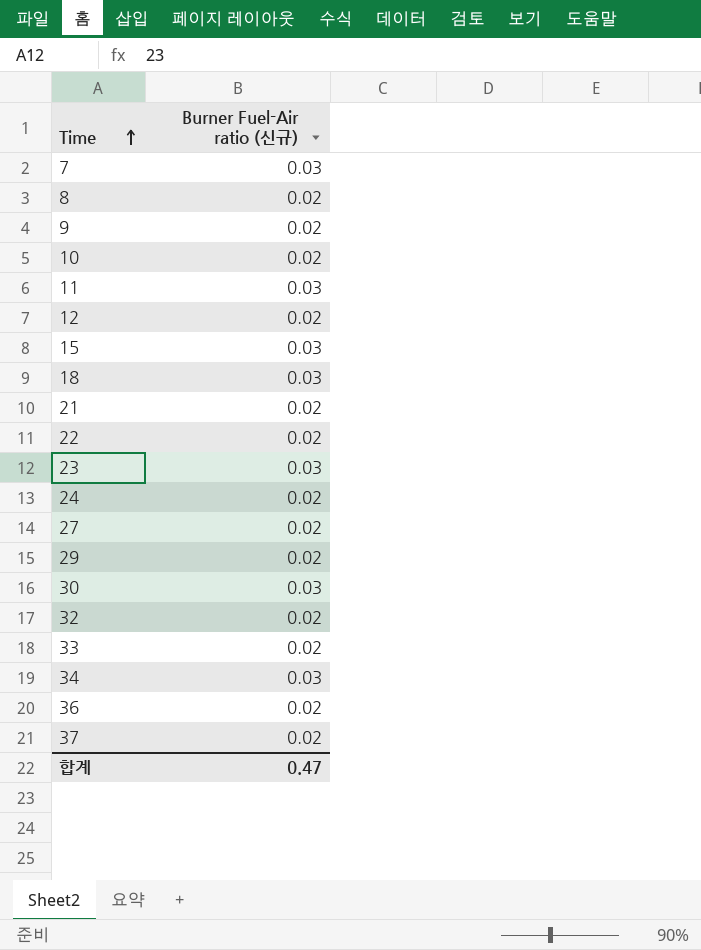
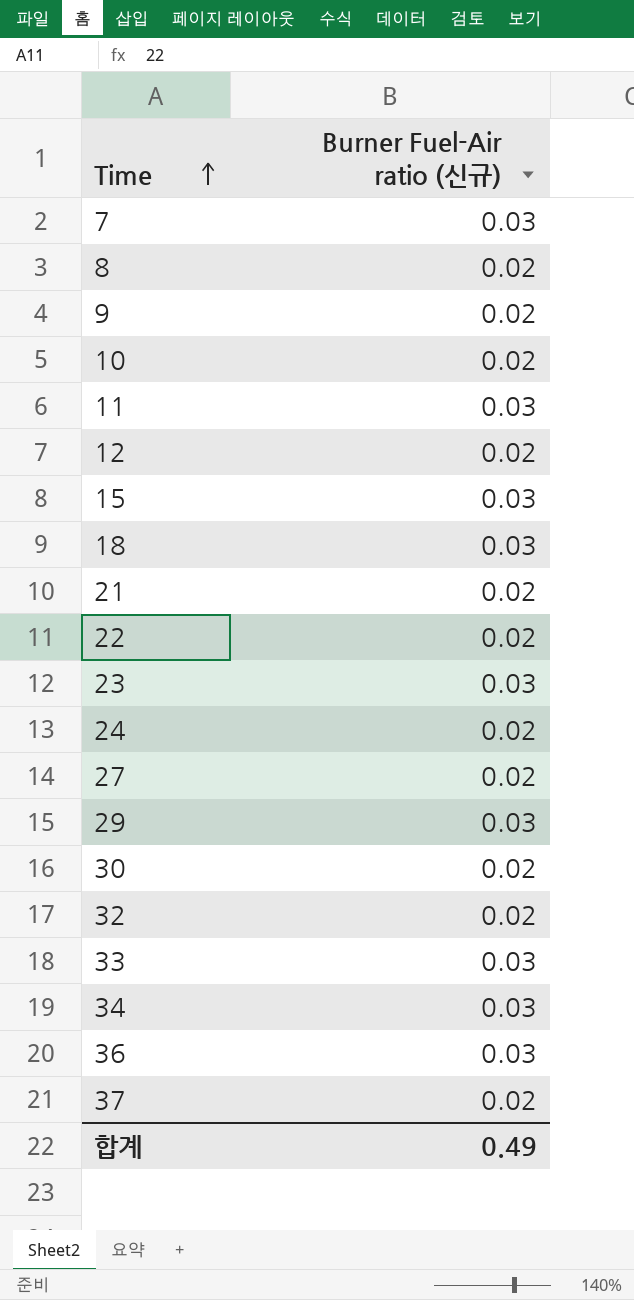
29 | Burner Fuel-Air ratio (신규): 0.02 -> 0.03
30 | Burner Fuel-Air ratio (신규): 0.03 -> 0.02
33 | Burner Fuel-Air ratio (신규): 0.02 -> 0.03
36 | Burner Fuel-Air ratio (신규): 0.02 -> 0.03
합계 | Burner Fuel-Air ratio (신규): 0.47 -> 0.49

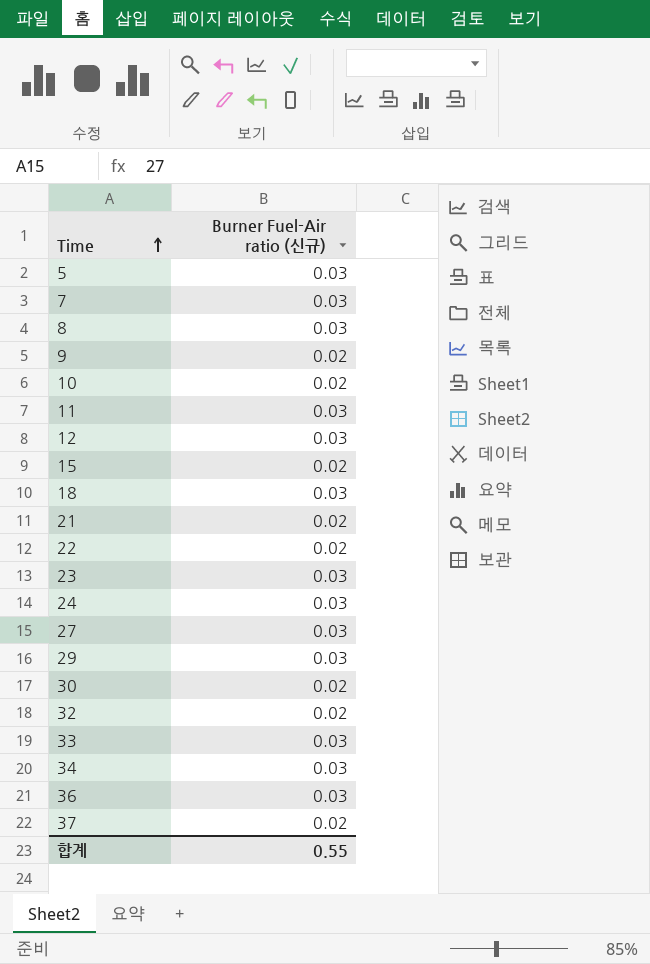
row 5: none -> 0.03
8 | Burner Fuel-Air ratio (신규): 0.02 -> 0.03
12 | Burner Fuel-Air ratio (신규): 0.02 -> 0.03
15 | Burner Fuel-Air ratio (신규): 0.03 -> 0.02
24 | Burner Fuel-Air ratio (신규): 0.02 -> 0.03
27 | Burner Fuel-Air ratio (신규): 0.02 -> 0.03
합계 | Burner Fuel-Air ratio (신규): 0.49 -> 0.55

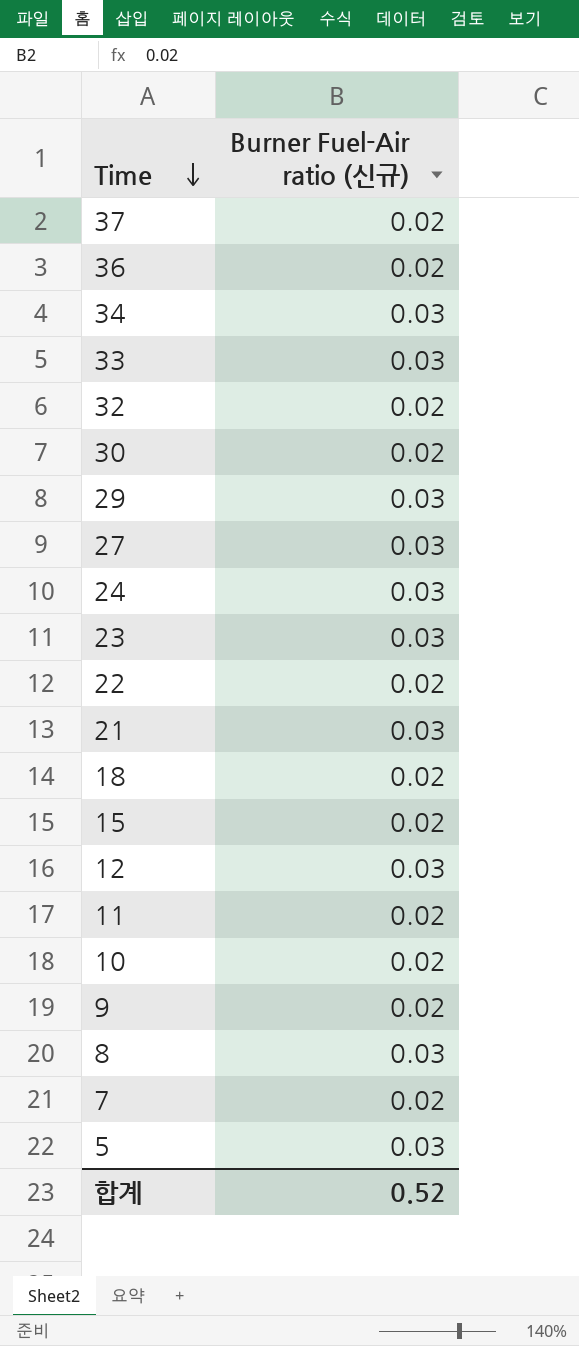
row order: Time ascending -> Time descending
36 | Burner Fuel-Air ratio (신규): 0.03 -> 0.02
21 | Burner Fuel-Air ratio (신규): 0.02 -> 0.03
18 | Burner Fuel-Air ratio (신규): 0.03 -> 0.02
11 | Burner Fuel-Air ratio (신규): 0.03 -> 0.02
7 | Burner Fuel-Air ratio (신규): 0.03 -> 0.02
합계 | Burner Fuel-Air ratio (신규): 0.55 -> 0.52

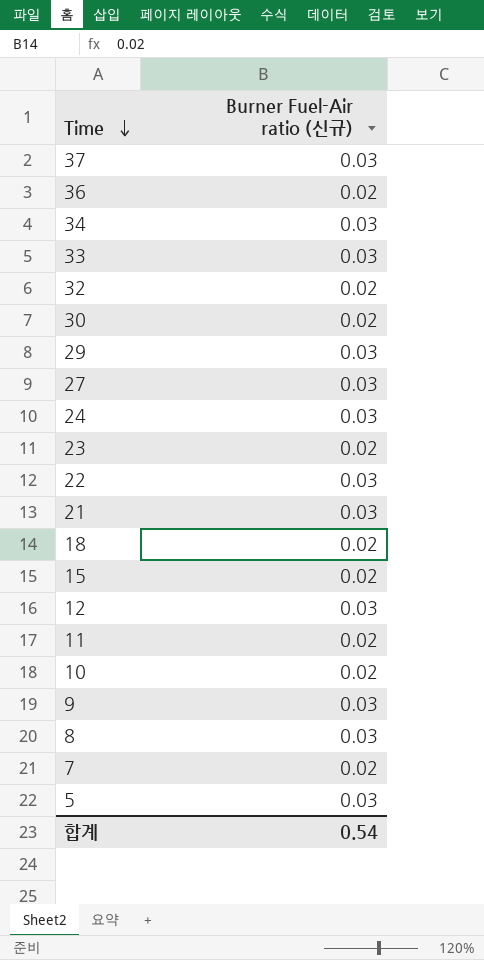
37 | Burner Fuel-Air ratio (신규): 0.02 -> 0.03
23 | Burner Fuel-Air ratio (신규): 0.03 -> 0.02
22 | Burner Fuel-Air ratio (신규): 0.02 -> 0.03
9 | Burner Fuel-Air ratio (신규): 0.02 -> 0.03
합계 | Burner Fuel-Air ratio (신규): 0.52 -> 0.54

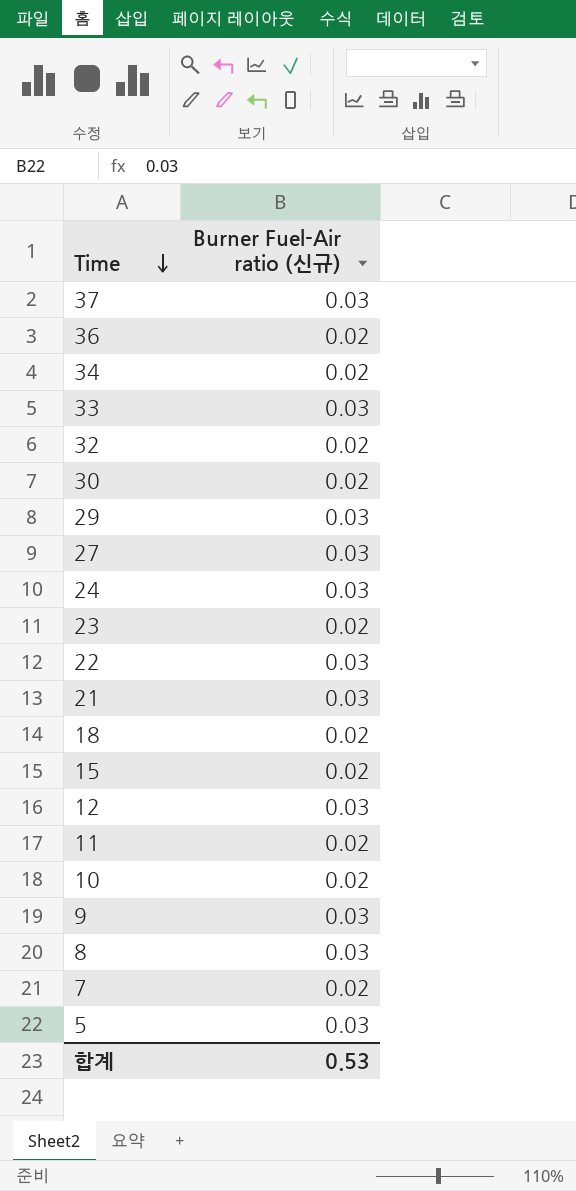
34 | Burner Fuel-Air ratio (신규): 0.03 -> 0.02
합계 | Burner Fuel-Air ratio (신규): 0.54 -> 0.53

